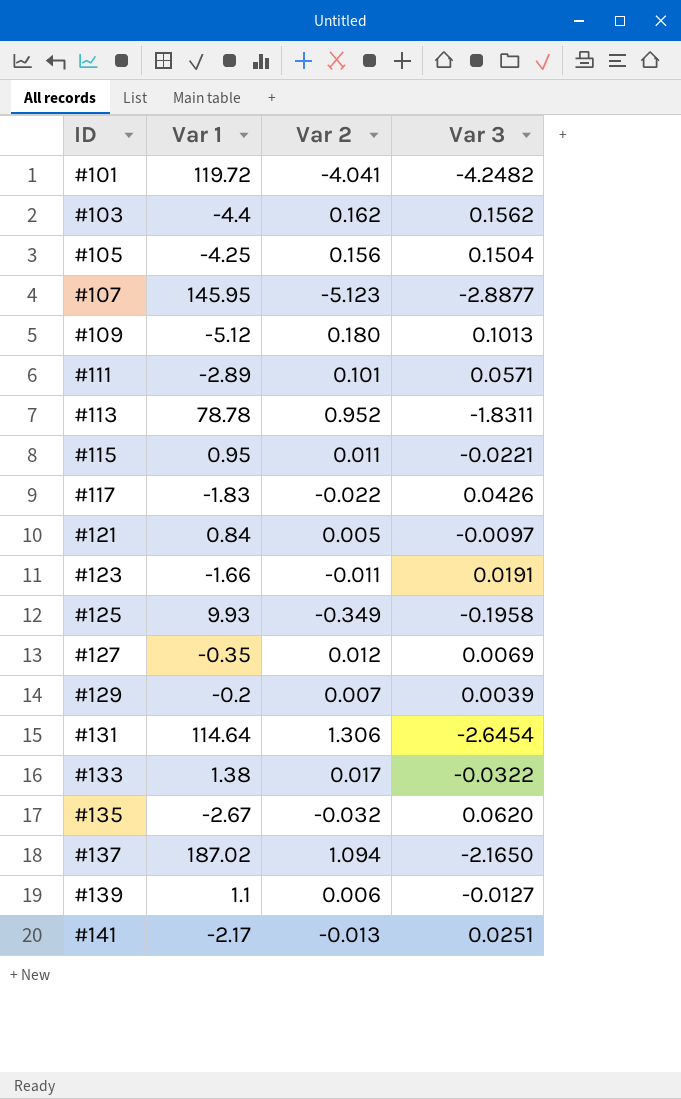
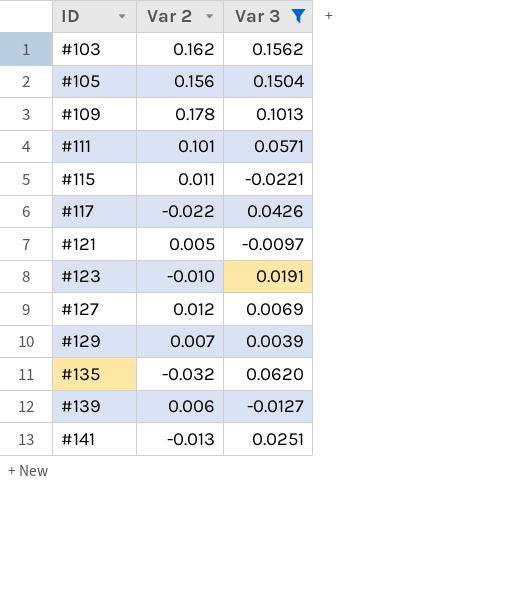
filter: none -> Var 3 >= -0.0221
column Var 1 | position: 2 -> none
#109 | Var 2: 0.180 -> 0.178
#123 | Var 2: -0.011 -> -0.010

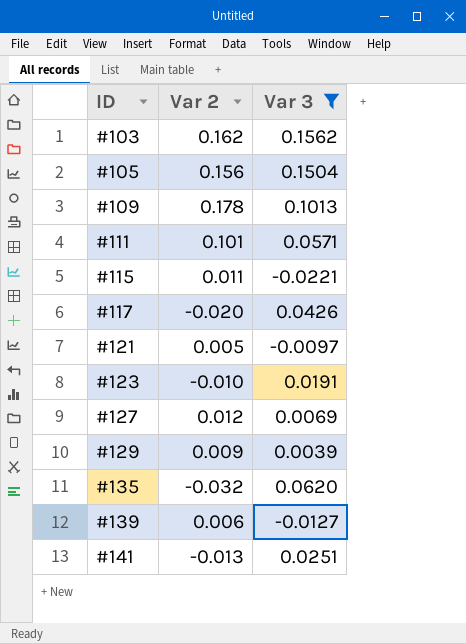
#117 | Var 2: -0.022 -> -0.020
#129 | Var 2: 0.007 -> 0.009

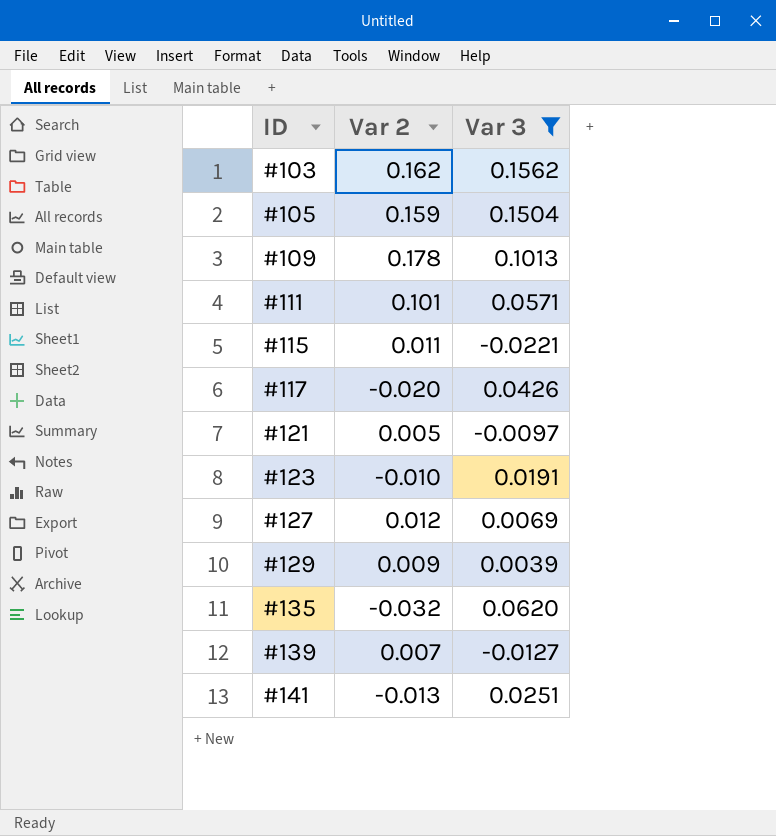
#105 | Var 2: 0.156 -> 0.159
#139 | Var 2: 0.006 -> 0.007

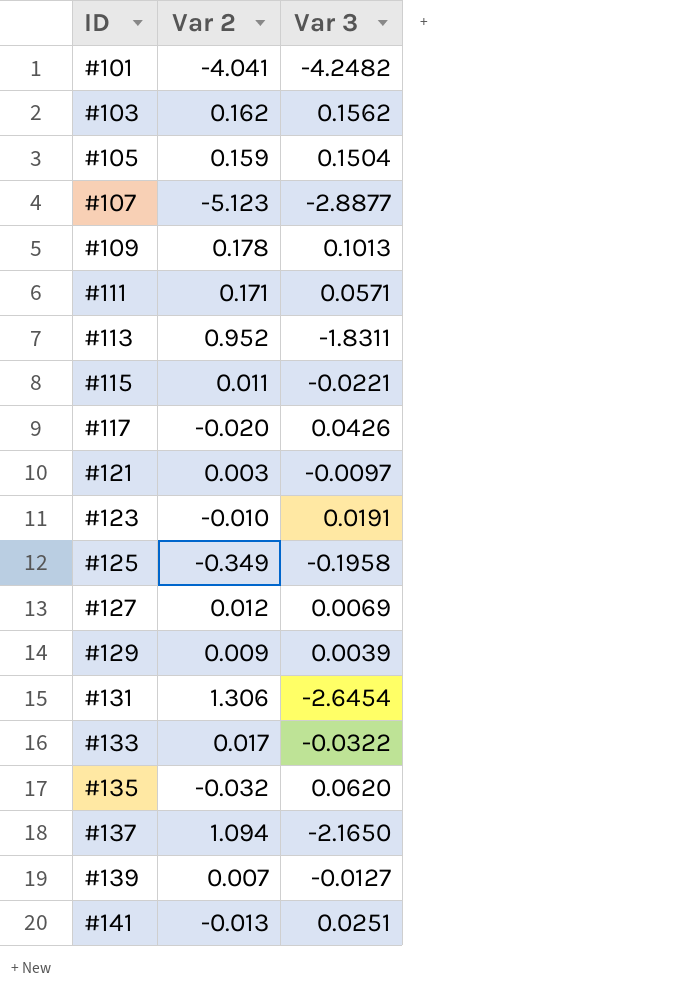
filter: Var 3 >= -0.0221 -> none
#111 | Var 2: 0.101 -> 0.171
#121 | Var 2: 0.005 -> 0.003

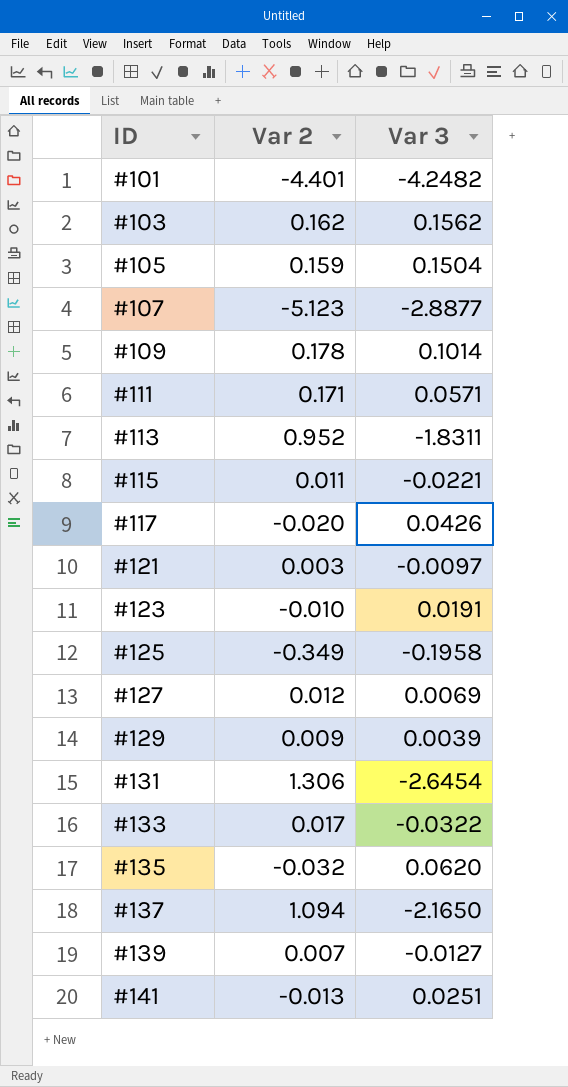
#101 | Var 2: -4.041 -> -4.401
#109 | Var 3: 0.1013 -> 0.1014

